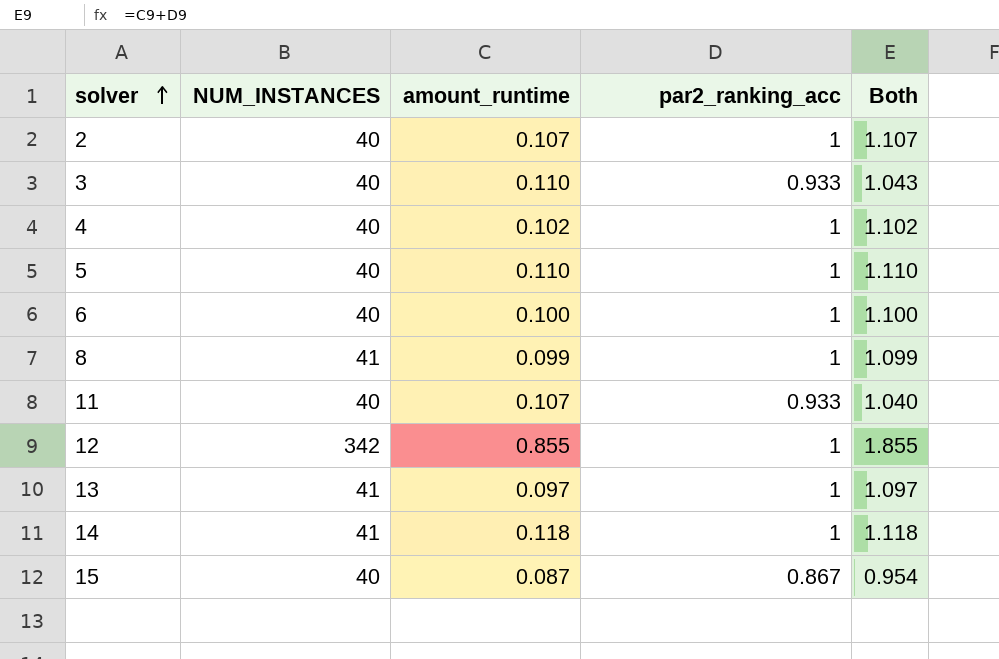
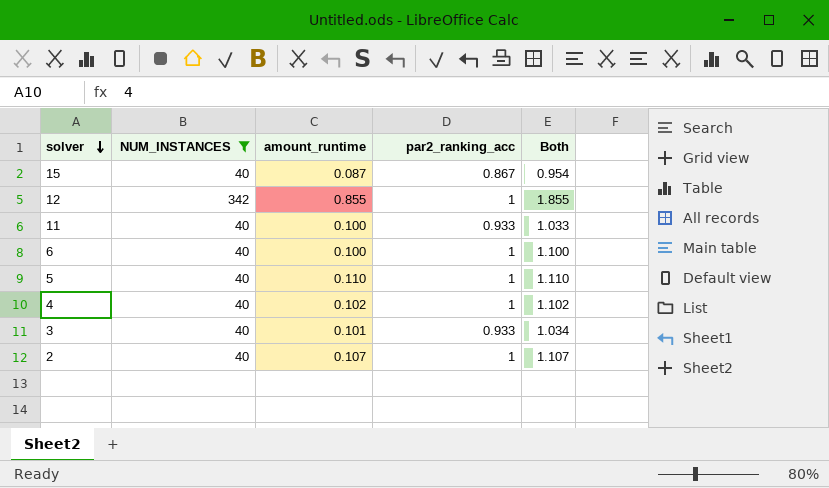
filter: none -> NUM_INSTANCES != 41
row order: solver ascending -> solver descending
11 | amount_runtime: 0.107 -> 0.100
11 | Both: 1.040 -> 1.033
3 | amount_runtime: 0.110 -> 0.101
3 | Both: 1.043 -> 1.034

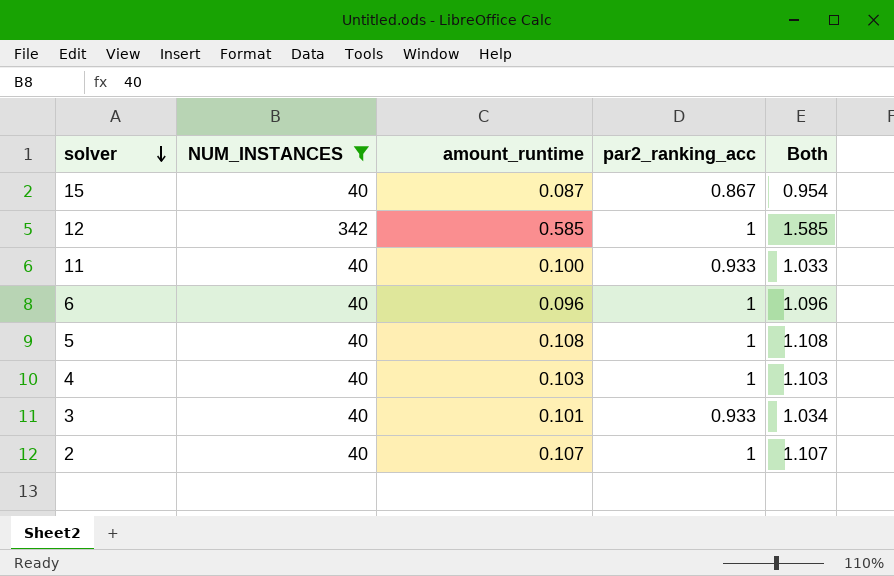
12 | amount_runtime: 0.855 -> 0.585
12 | Both: 1.855 -> 1.585
6 | amount_runtime: 0.100 -> 0.096
6 | Both: 1.100 -> 1.096
5 | amount_runtime: 0.110 -> 0.108
5 | Both: 1.110 -> 1.108
4 | amount_runtime: 0.102 -> 0.103
4 | Both: 1.102 -> 1.103

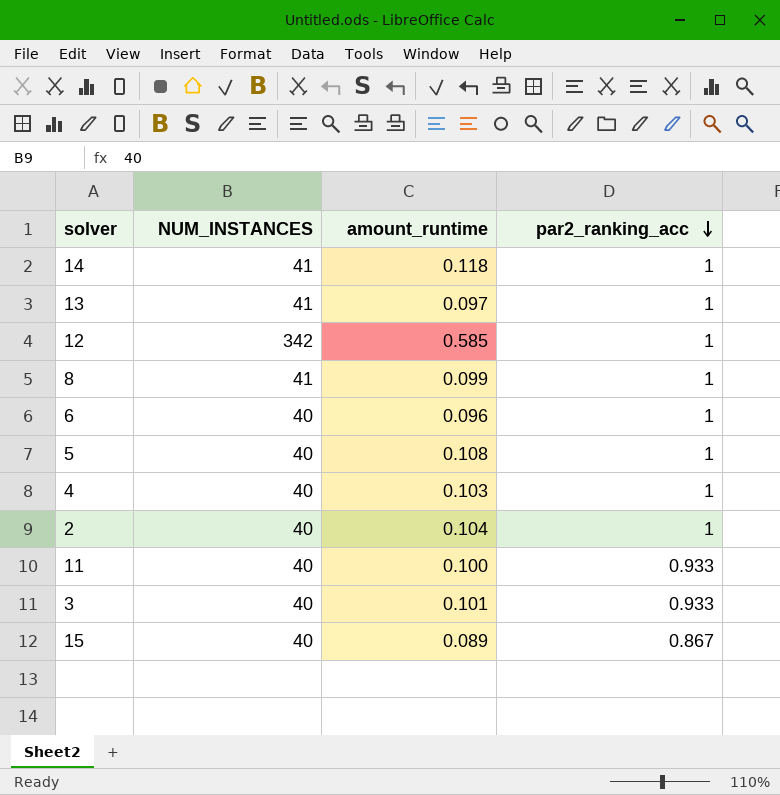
filter: NUM_INSTANCES != 41 -> none
row order: solver descending -> par2_ranking_acc descending
column Both | formula: [amount_runtime] + [par2_ranking_acc] -> none
2 | amount_runtime: 0.107 -> 0.104
15 | amount_runtime: 0.087 -> 0.089

